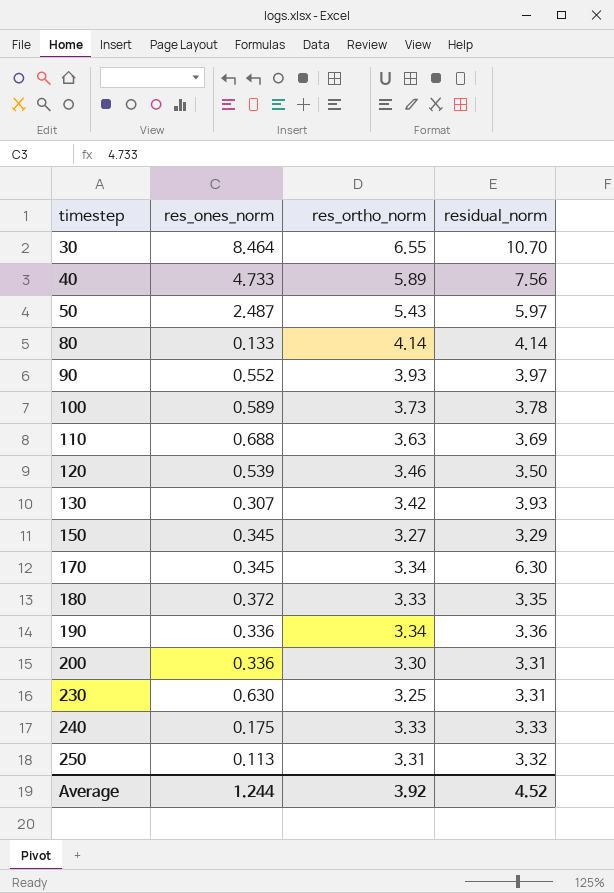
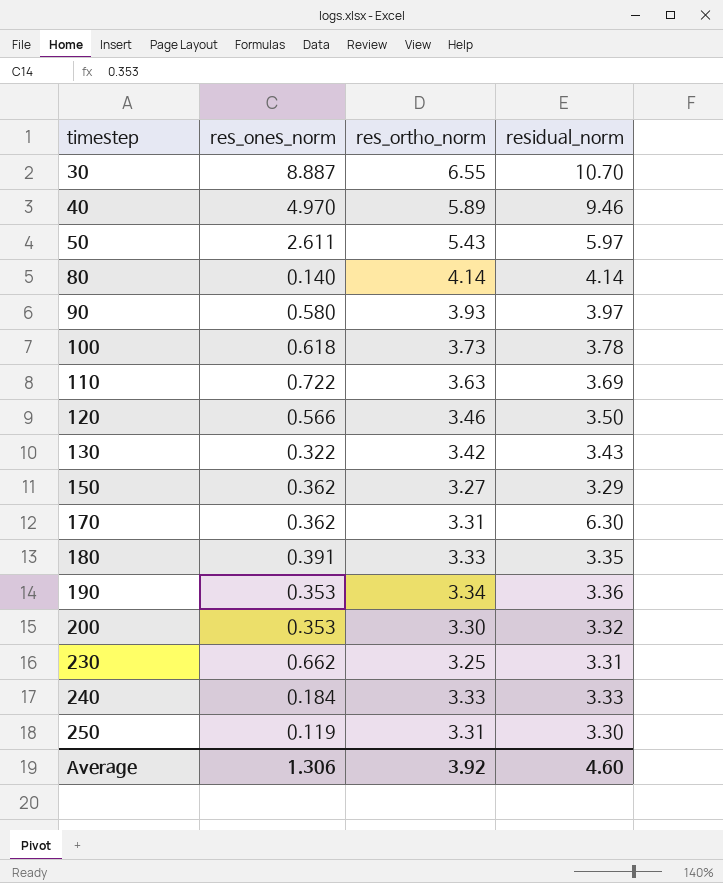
30 | res_ones_norm: 8.464 -> 8.887
40 | res_ones_norm: 4.733 -> 4.970
40 | residual_norm: 7.56 -> 9.46
50 | res_ones_norm: 2.487 -> 2.611
80 | res_ones_norm: 0.133 -> 0.140
90 | res_ones_norm: 0.552 -> 0.580
100 | res_ones_norm: 0.589 -> 0.618
110 | res_ones_norm: 0.688 -> 0.722
120 | res_ones_norm: 0.539 -> 0.566
130 | res_ones_norm: 0.307 -> 0.322
130 | residual_norm: 3.93 -> 3.43
150 | res_ones_norm: 0.345 -> 0.362
170 | res_ones_norm: 0.345 -> 0.362
170 | res_ortho_norm: 3.34 -> 3.31
180 | res_ones_norm: 0.372 -> 0.391
190 | res_ones_norm: 0.336 -> 0.353
200 | res_ones_norm: 0.336 -> 0.353
200 | residual_norm: 3.31 -> 3.32
230 | res_ones_norm: 0.630 -> 0.662
240 | res_ones_norm: 0.175 -> 0.184
250 | res_ones_norm: 0.113 -> 0.119
250 | residual_norm: 3.32 -> 3.30
Average | res_ones_norm: 1.244 -> 1.306
Average | residual_norm: 4.52 -> 4.60

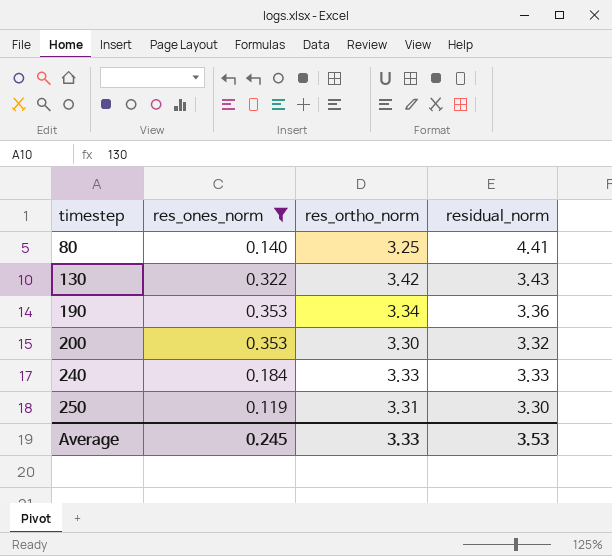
filter: none -> res_ones_norm <= 0.353
80 | res_ortho_norm: 4.14 -> 3.25
80 | residual_norm: 4.14 -> 4.41
Average | res_ones_norm: 1.306 -> 0.245
Average | res_ortho_norm: 3.92 -> 3.33
Average | residual_norm: 4.60 -> 3.53

